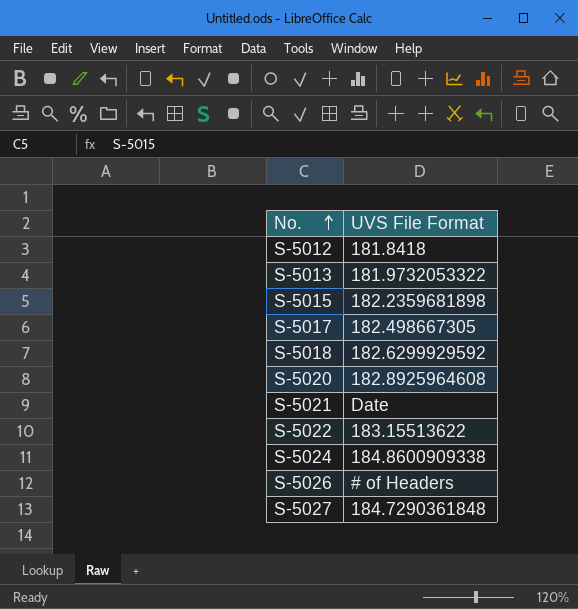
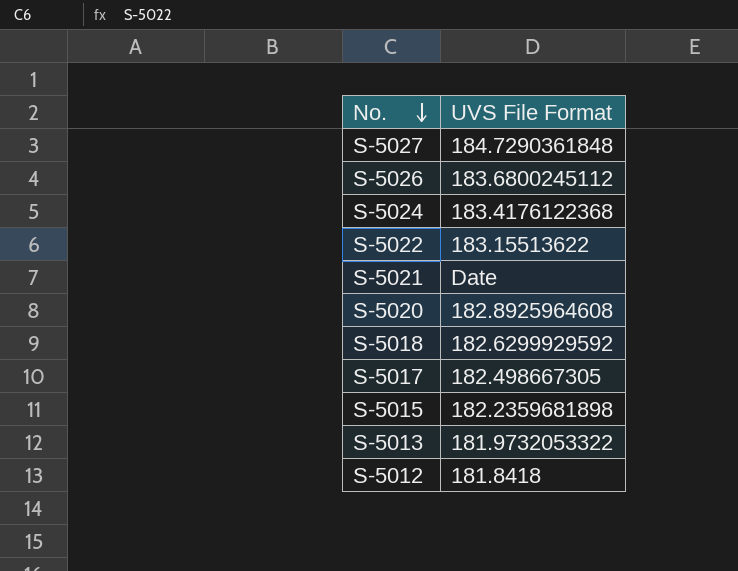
row order: No. ascending -> No. descending
S-5026 | UVS File Format: # of Headers -> 183.6800245112
S-5024 | UVS File Format: 184.8600909338 -> 183.4176122368

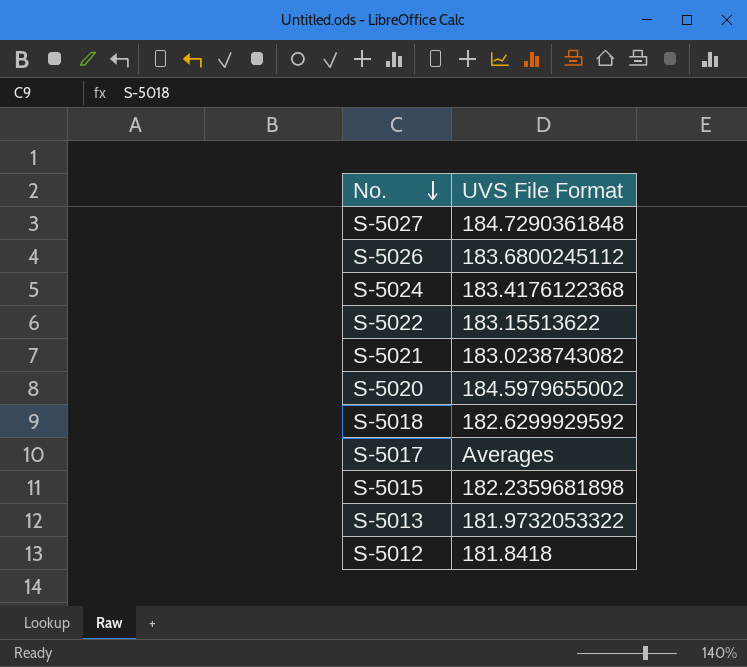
S-5021 | UVS File Format: Date -> 183.0238743082
S-5020 | UVS File Format: 182.8925964608 -> 184.5979655002
S-5017 | UVS File Format: 182.498667305 -> Averages

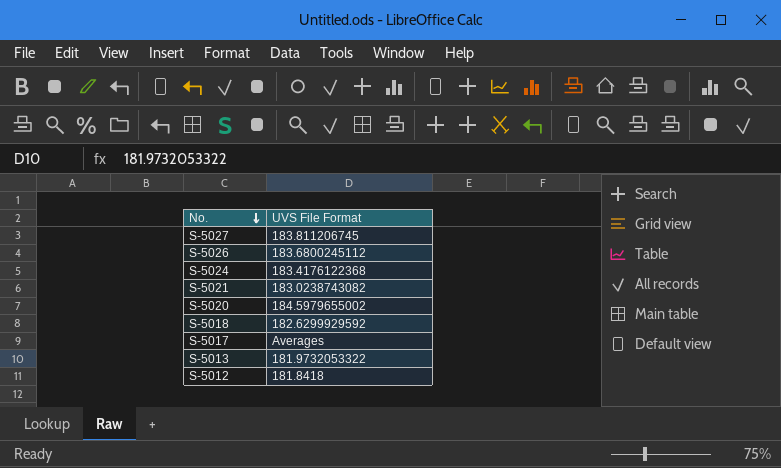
row S-5022: 183.15513622 -> none
row S-5015: 182.2359681898 -> none
S-5027 | UVS File Format: 184.7290361848 -> 183.811206745

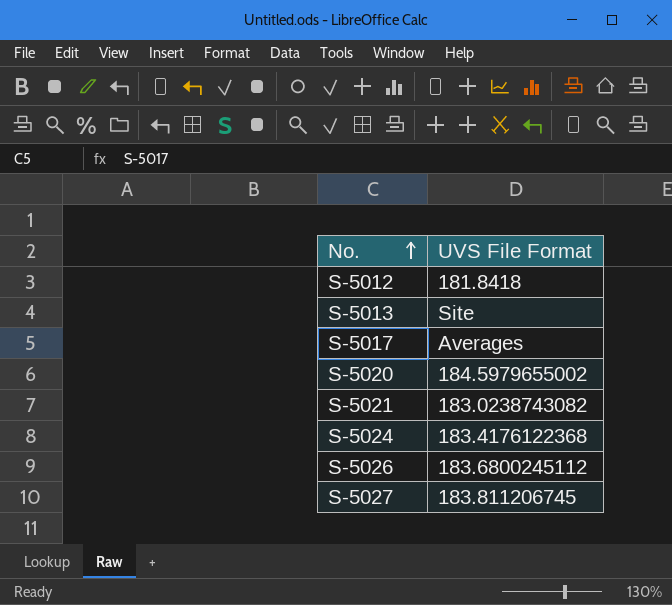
row order: No. descending -> No. ascending
row S-5018: 182.6299929592 -> none
S-5013 | UVS File Format: 181.9732053322 -> Site

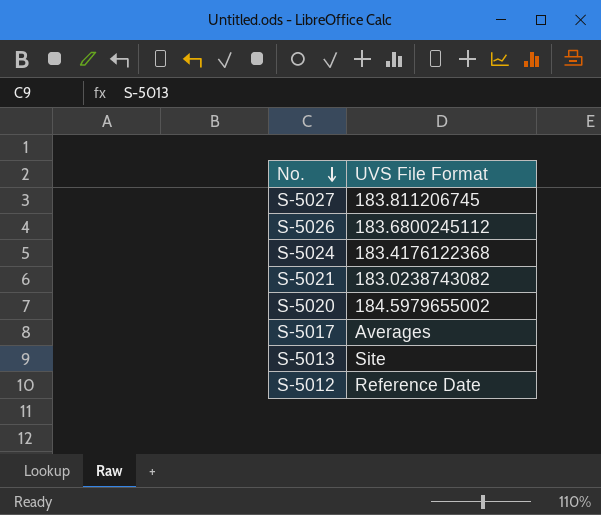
row order: No. ascending -> No. descending
S-5012 | UVS File Format: 181.8418 -> Reference Date

